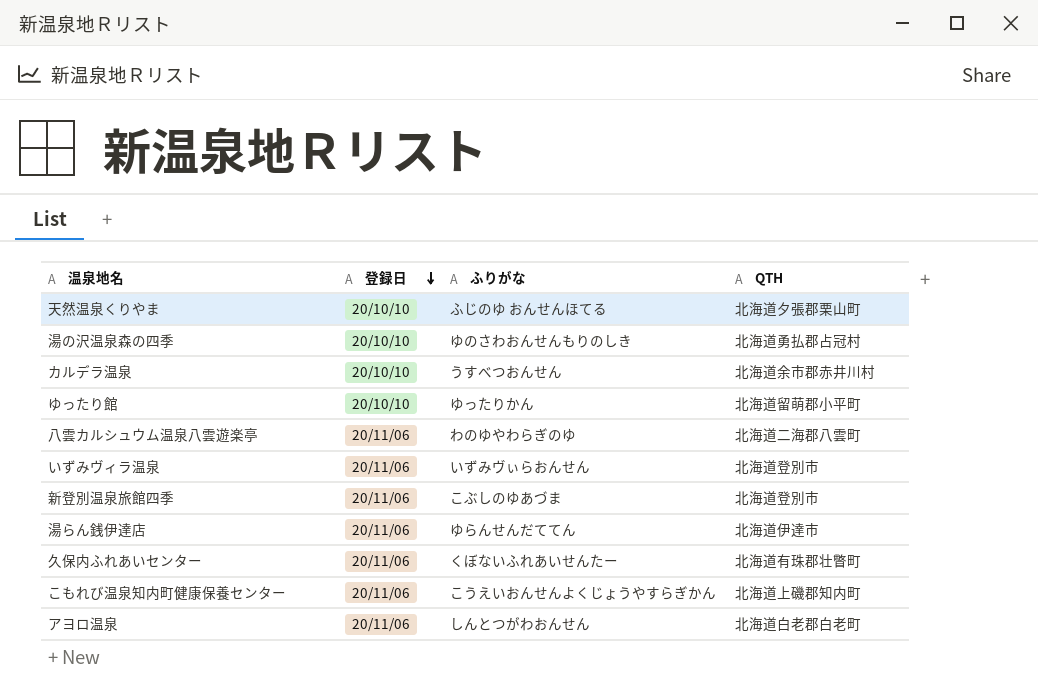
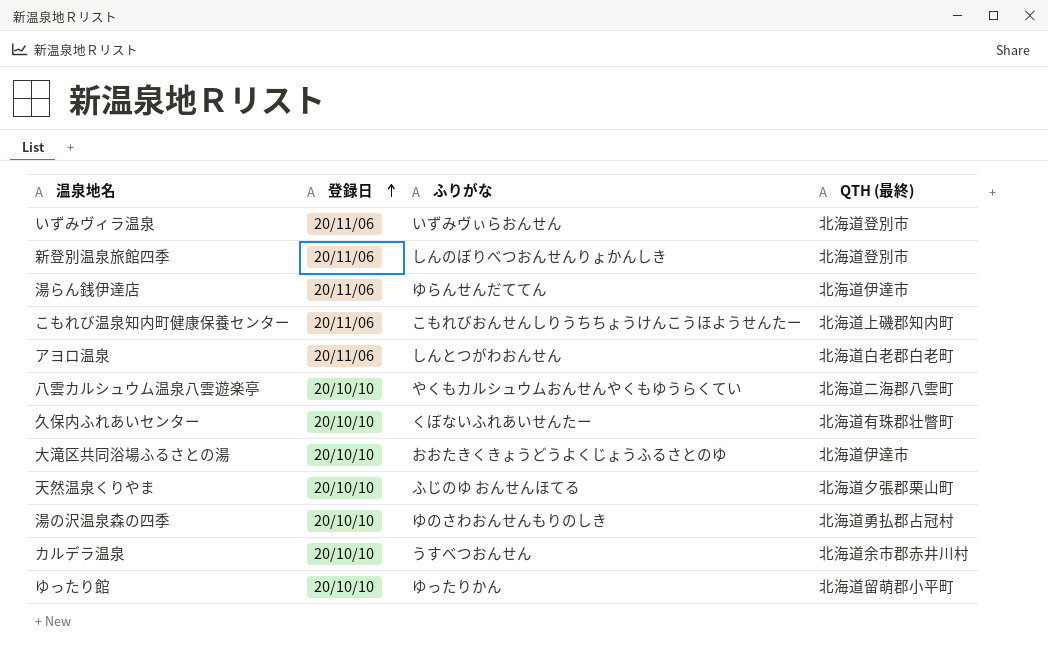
row order: 登録日 descending -> 登録日 ascending
column name: QTH -> QTH (最終)
新登別温泉旅館四季 | ふりがな: こぶしのゆあづま -> しんのぼりべつおんせんりょかんしき
こもれび温泉知内町健康保養センター | ふりがな: こうえいおんせんよくじょうやすらぎかん -> こもれびおんせんしりうちちょうけんこうほようせんたー
八雲カルシュウム温泉八雲遊楽亭 | 登録日: 20/11/06 -> 20/10/10
八雲カルシュウム温泉八雲遊楽亭 | ふりがな: わのゆやわらぎのゆ -> やくもカルシュウムおんせんやくもゆうらくてい
久保内ふれあいセンター | 登録日: 20/11/06 -> 20/10/10
row 大滝区共同浴場ふるさとの湯: none -> 20/10/10 | おおたきくきょうどうよくじょうふるさとのゆ | 北海道伊達市

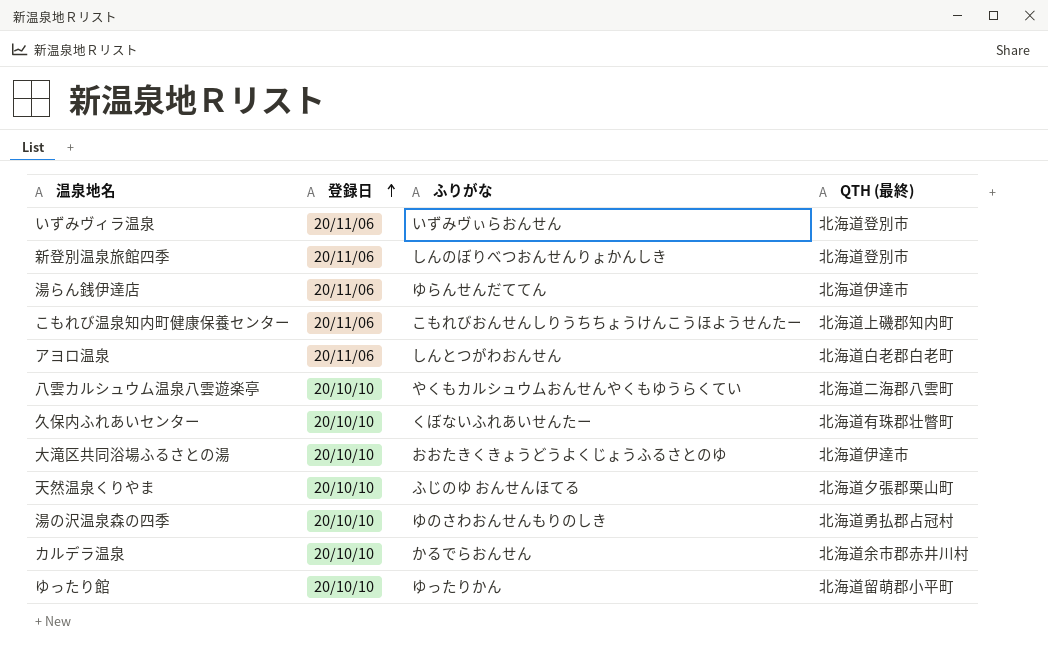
カルデラ温泉 | ふりがな: うすべつおんせん -> かるでらおんせん

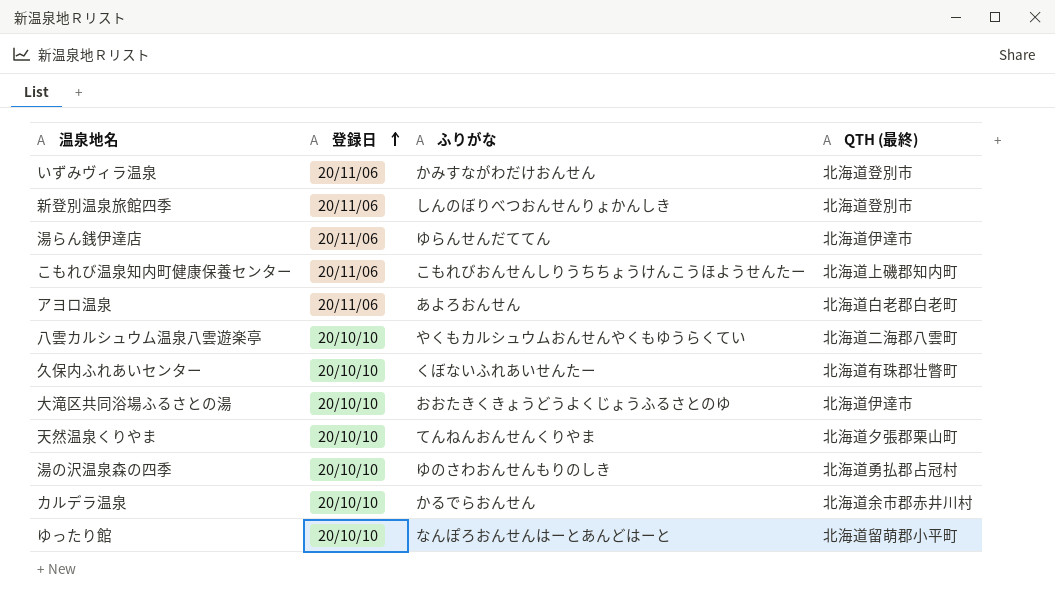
いずみヴィラ温泉 | ふりがな: いずみヴぃらおんせん -> かみすながわだけおんせん
アヨロ温泉 | ふりがな: しんとつがわおんせん -> あよろおんせん
天然温泉くりやま | ふりがな: ふじのゆ おんせんほてる -> てんねんおんせんくりやま
ゆったり館 | ふりがな: ゆったりかん -> なんぽろおんせんはーとあんどはーと

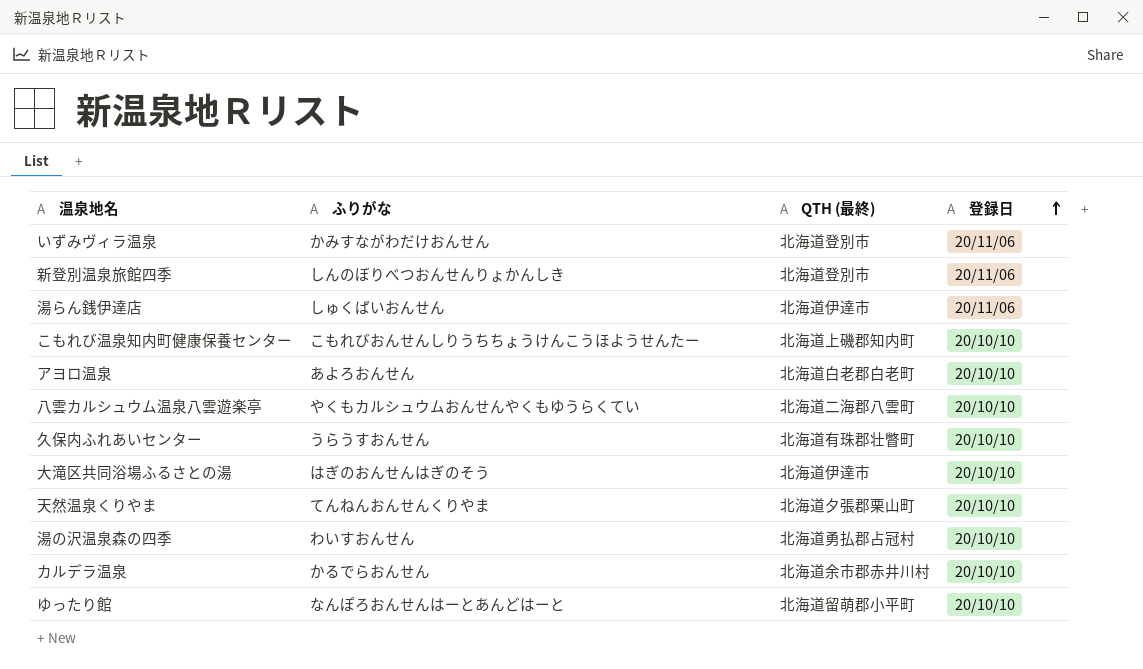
column 登録日 | position: 2 -> 4
湯らん銭伊達店 | ふりがな: ゆらんせんだててん -> しゅくばいおんせん
こもれび温泉知内町健康保養センター | 登録日: 20/11/06 -> 20/10/10
アヨロ温泉 | 登録日: 20/11/06 -> 20/10/10
久保内ふれあいセンター | ふりがな: くぼないふれあいせんたー -> うらうすおんせん
大滝区共同浴場ふるさとの湯 | ふりがな: おおたきくきょうどうよくじょうふるさとのゆ -> はぎのおんせんはぎのそう
湯の沢温泉森の四季 | ふりがな: ゆのさわおんせんもりのしき -> わいすおんせん

